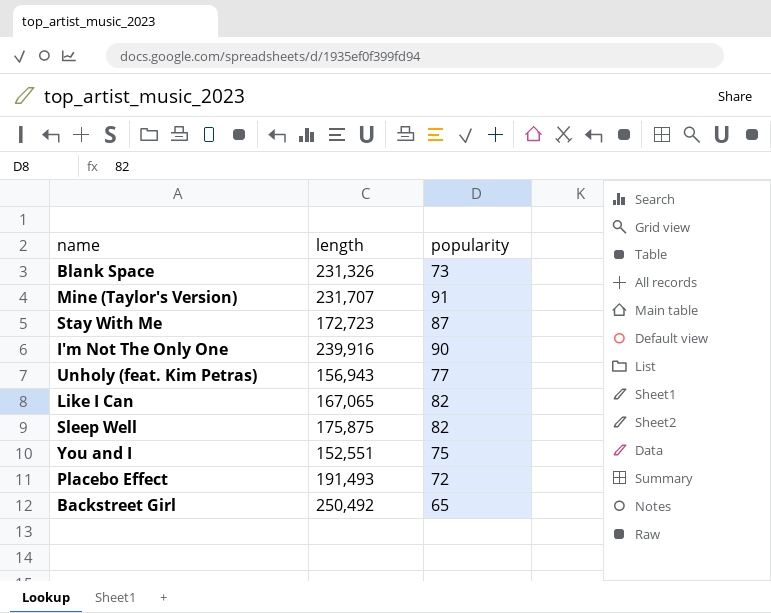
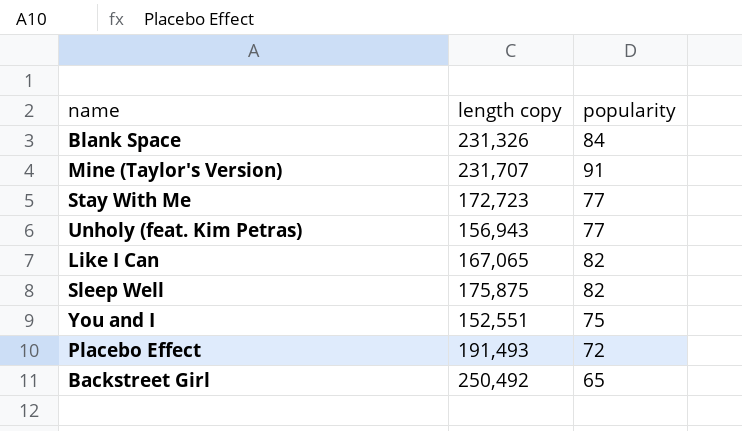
column name: length -> length copy
row I'm Not The Only One: 239,916 | 90 -> none
Blank Space | popularity: 73 -> 84
Stay With Me | popularity: 87 -> 77

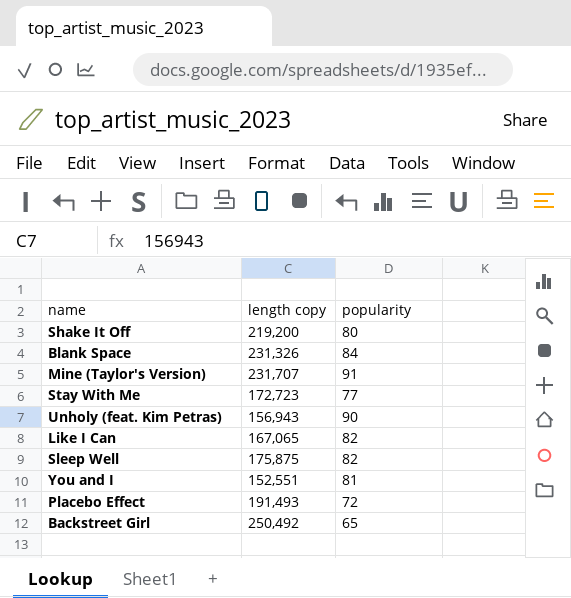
row Shake It Off: none -> 219,200 | 80
Unholy (feat. Kim Petras) | popularity: 77 -> 90
You and I | popularity: 75 -> 81

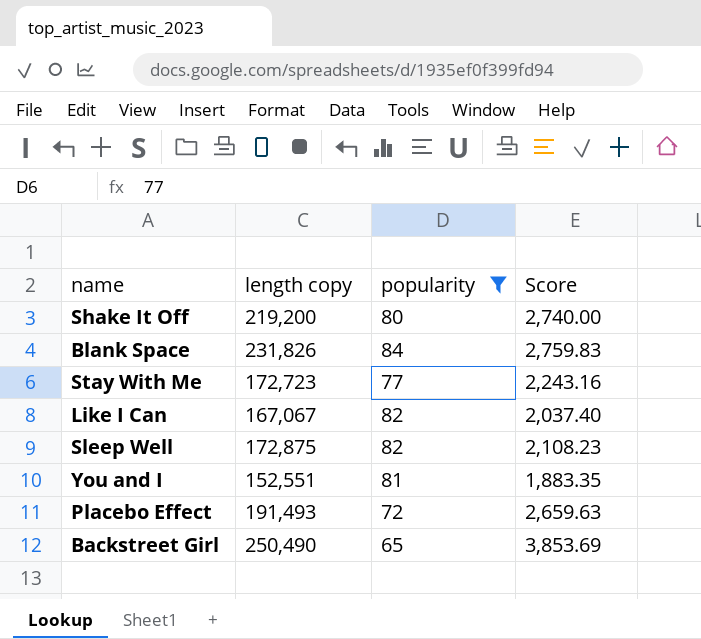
filter: none -> popularity <= 84
column Score | formula: none -> [length copy] / [popularity]
Blank Space | length copy: 231,326 -> 231,826
Like I Can | length copy: 167,065 -> 167,067
Sleep Well | length copy: 175,875 -> 172,875
Backstreet Girl | length copy: 250,492 -> 250,490

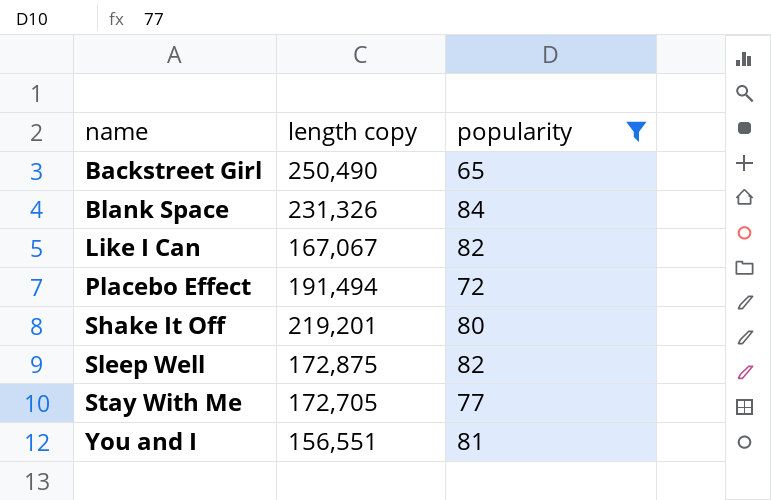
row order: none -> name ascending
column Score | formula: [length copy] / [popularity] -> none
Blank Space | length copy: 231,826 -> 231,326
Placebo Effect | length copy: 191,493 -> 191,494
Shake It Off | length copy: 219,200 -> 219,201
Stay With Me | length copy: 172,723 -> 172,705
You and I | length copy: 152,551 -> 156,551

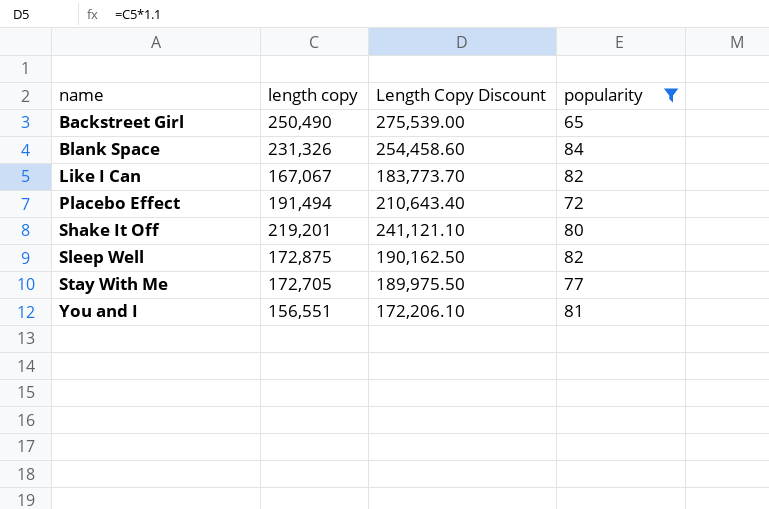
column Length Copy Discount | formula: none -> [length copy] * 1.1

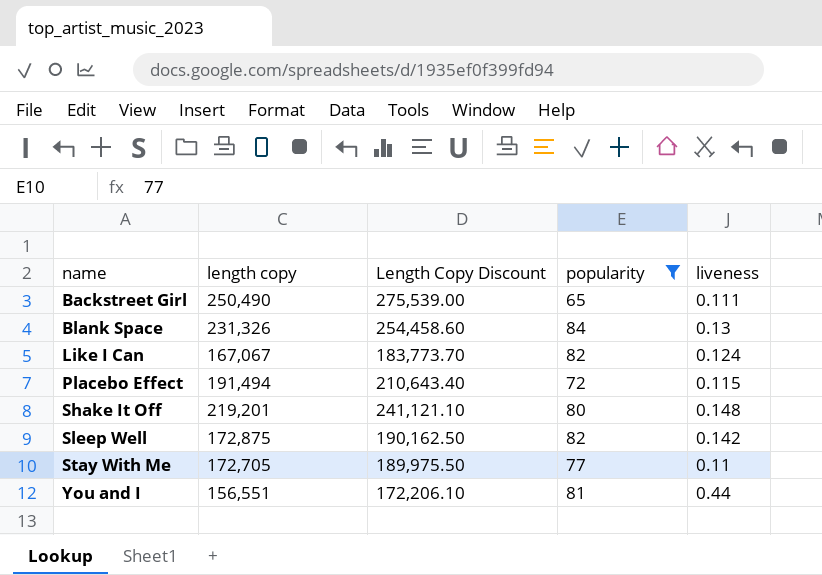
column liveness | position: none -> 5

